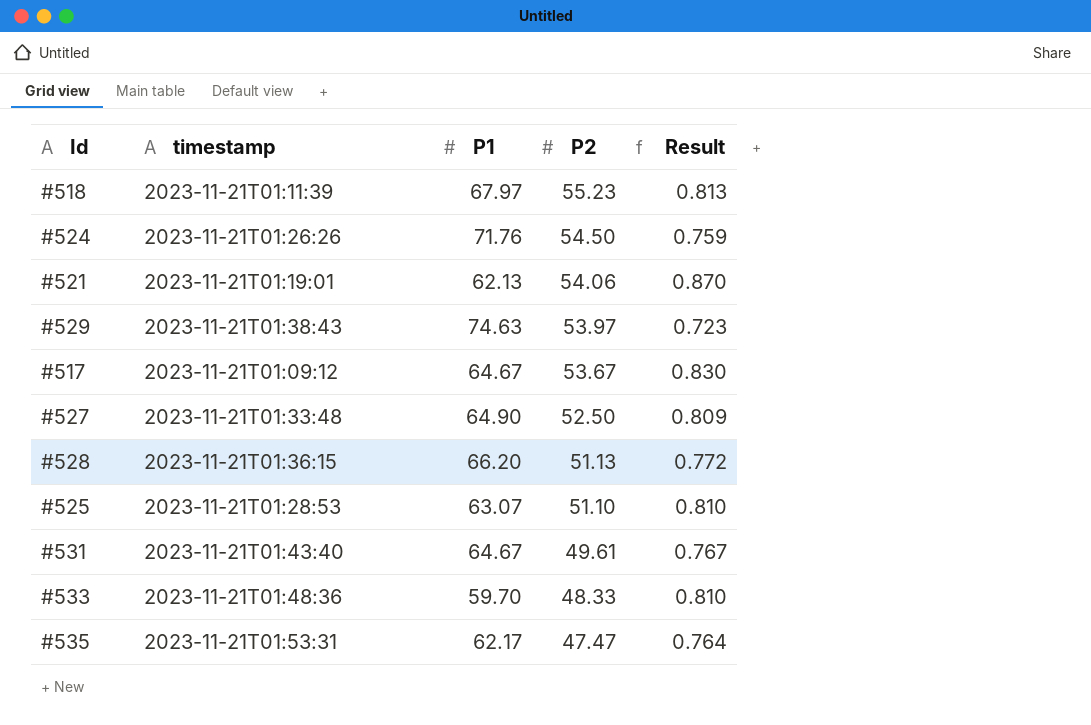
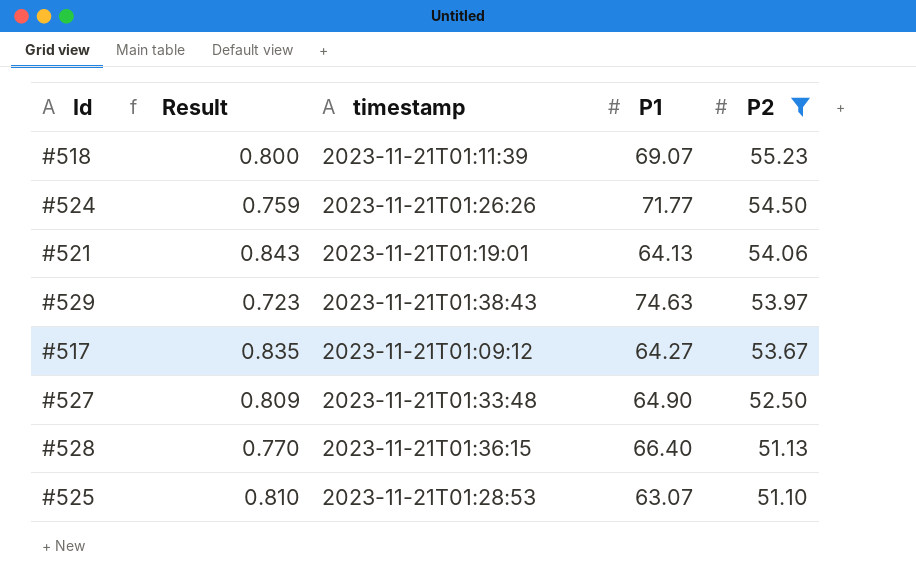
filter: none -> P2 >= 51.10
column Result | position: 5 -> 2
#518 | Result: 0.813 -> 0.800
#518 | P1: 67.97 -> 69.07
#524 | P1: 71.76 -> 71.77
#521 | Result: 0.870 -> 0.843
#521 | P1: 62.13 -> 64.13
#517 | Result: 0.830 -> 0.835
#517 | P1: 64.67 -> 64.27
#528 | Result: 0.772 -> 0.770
#528 | P1: 66.20 -> 66.40

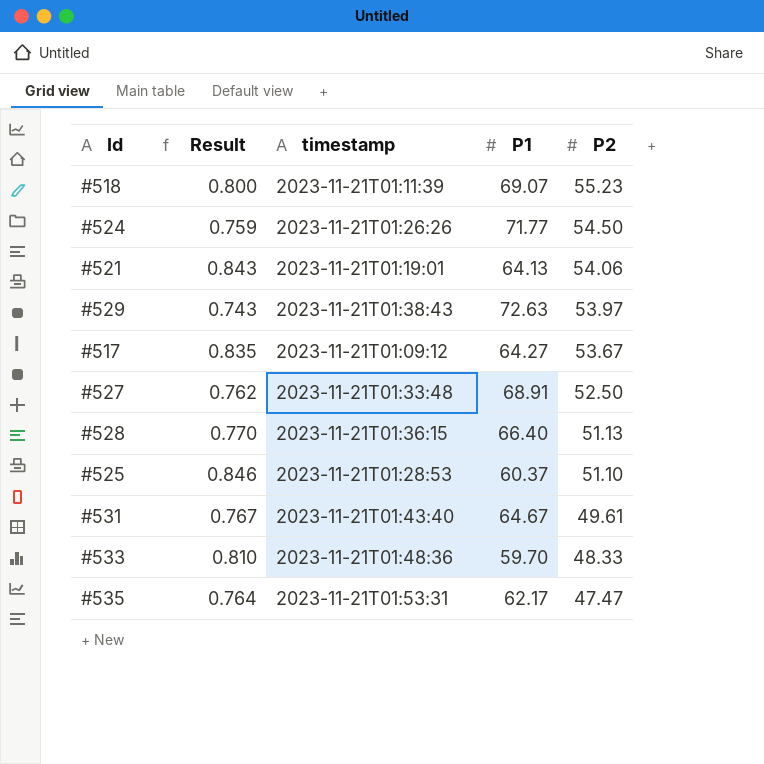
filter: P2 >= 51.10 -> none
#529 | Result: 0.723 -> 0.743
#529 | P1: 74.63 -> 72.63
#527 | Result: 0.809 -> 0.762
#527 | P1: 64.90 -> 68.91
#525 | Result: 0.810 -> 0.846
#525 | P1: 63.07 -> 60.37

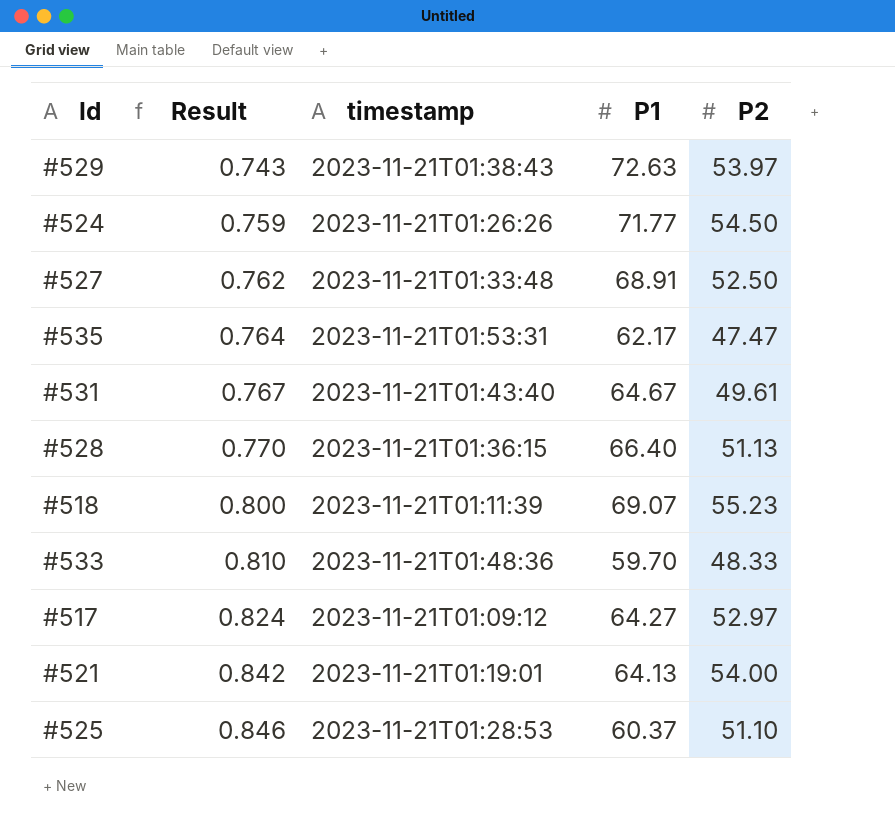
row order: P2 descending -> Result ascending
#517 | Result: 0.835 -> 0.824
#517 | P2: 53.67 -> 52.97
#521 | Result: 0.843 -> 0.842
#521 | P2: 54.06 -> 54.00

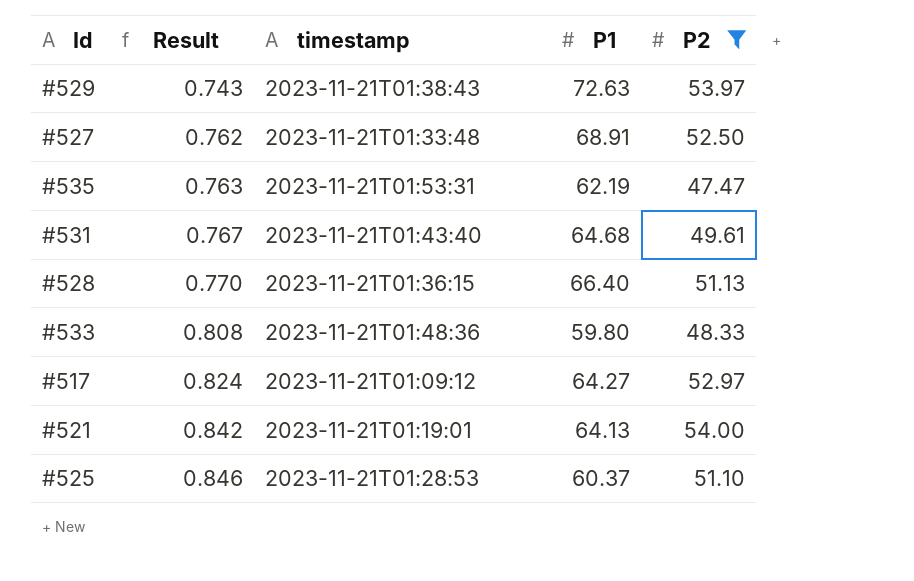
filter: none -> P2 <= 54.00
#535 | Result: 0.764 -> 0.763
#535 | P1: 62.17 -> 62.19
#531 | P1: 64.67 -> 64.68
#533 | Result: 0.810 -> 0.808
#533 | P1: 59.70 -> 59.80

